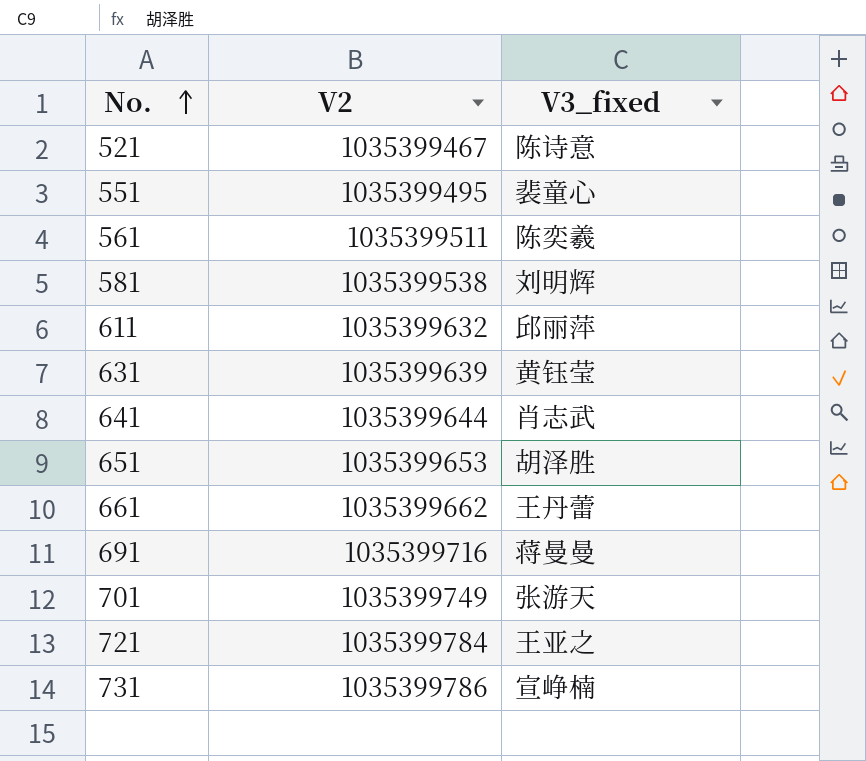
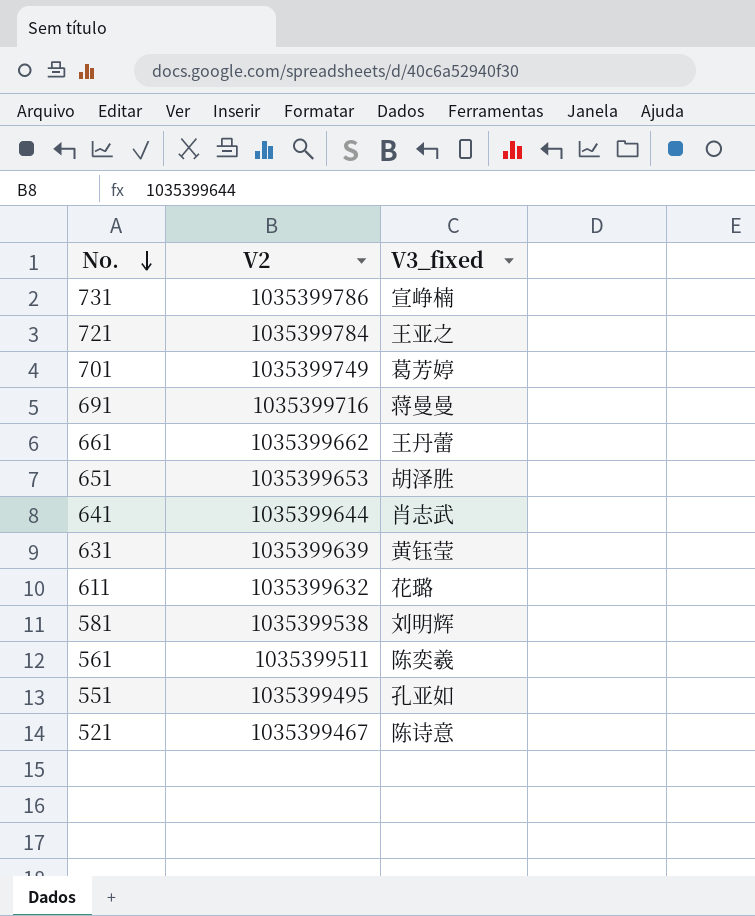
row order: No. ascending -> No. descending
701 | V3_fixed: 张游天 -> 葛芳婷
611 | V3_fixed: 邱丽萍 -> 花璐
551 | V3_fixed: 裴童心 -> 孔亚如

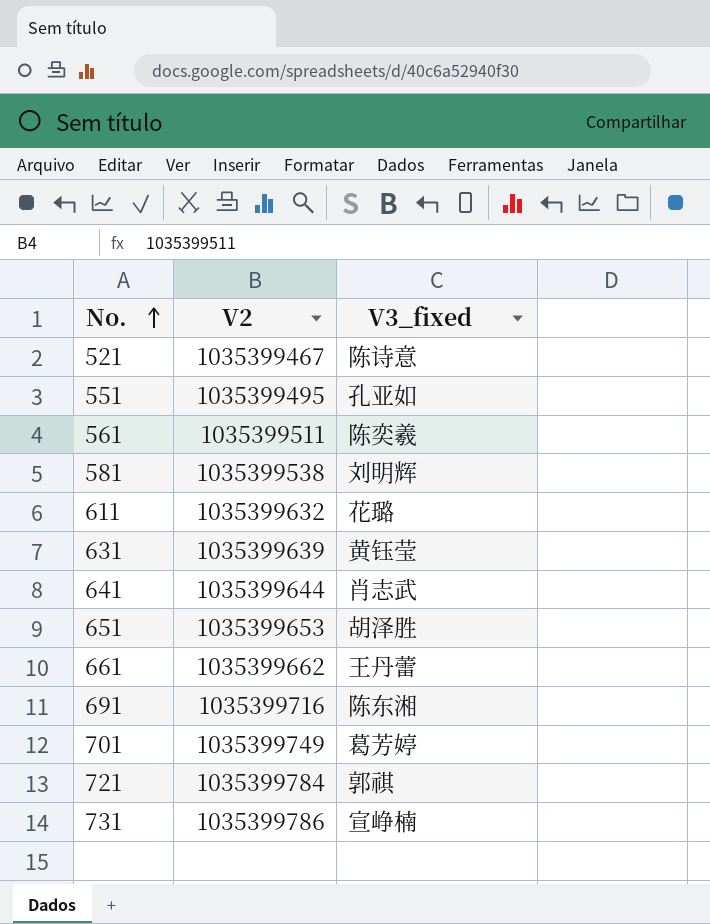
row order: No. descending -> No. ascending
691 | V3_fixed: 蒋曼曼 -> 陈东湘
721 | V3_fixed: 王亚之 -> 郭祺

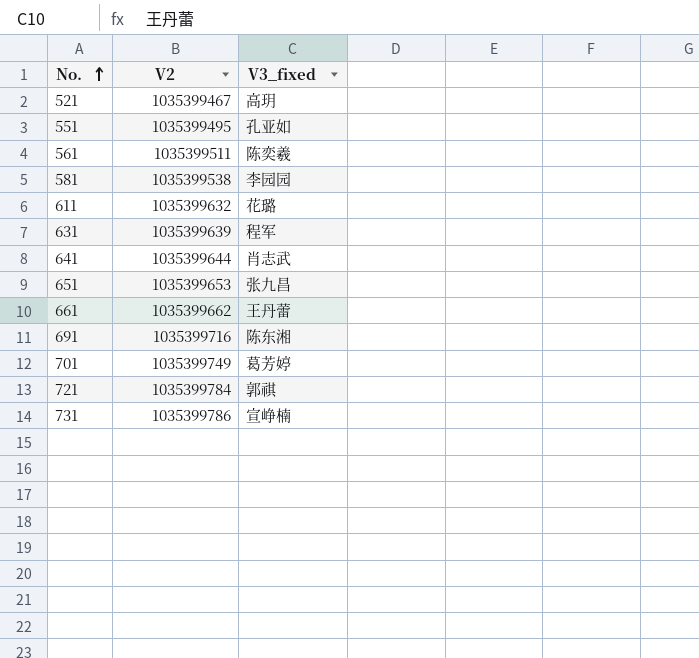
521 | V3_fixed: 陈诗意 -> 高玥
581 | V3_fixed: 刘明辉 -> 李园园
631 | V3_fixed: 黄钰莹 -> 程军
651 | V3_fixed: 胡泽胜 -> 张九昌

